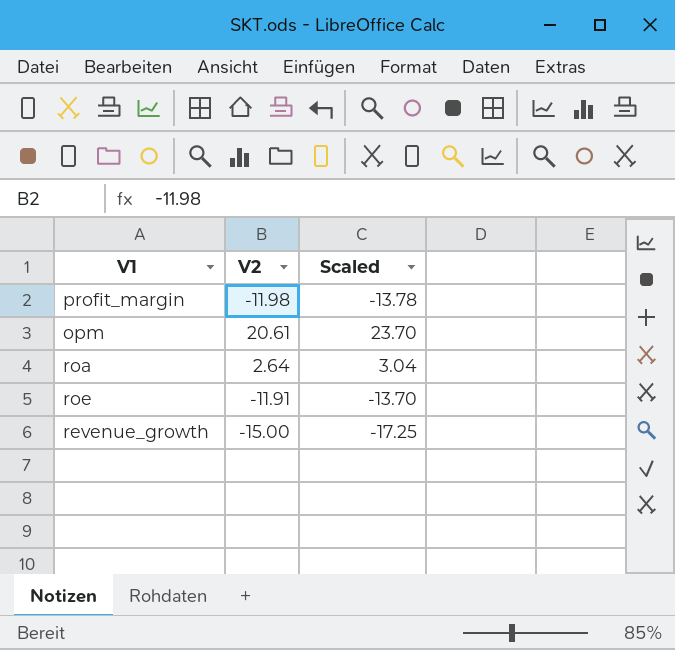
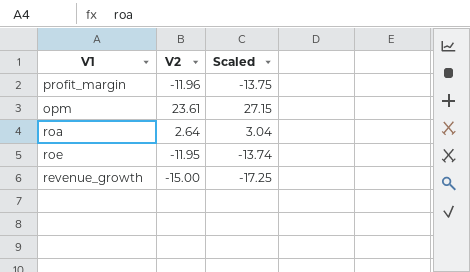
profit_margin | V2: -11.98 -> -11.96
profit_margin | Scaled: -13.78 -> -13.75
opm | V2: 20.61 -> 23.61
opm | Scaled: 23.70 -> 27.15
roe | V2: -11.91 -> -11.95
roe | Scaled: -13.70 -> -13.74

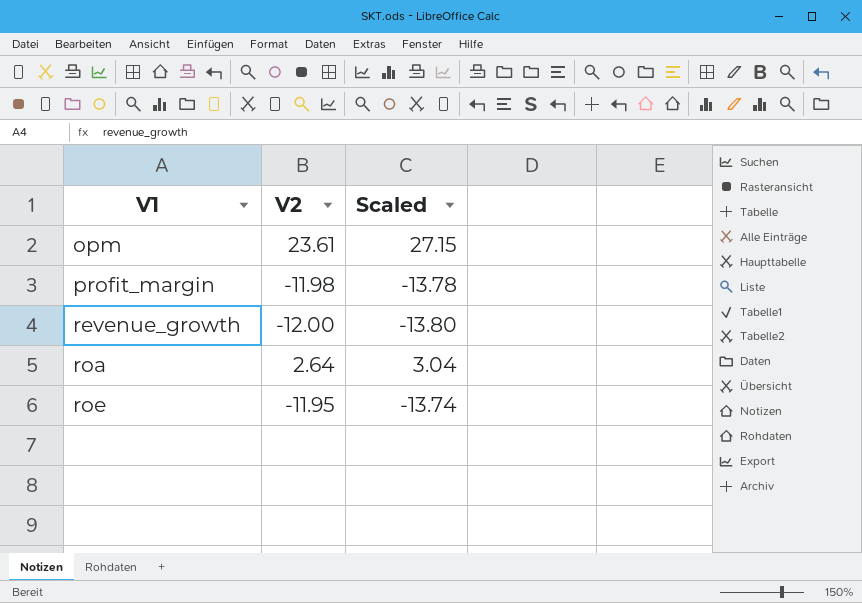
row order: none -> V1 ascending
profit_margin | V2: -11.96 -> -11.98
profit_margin | Scaled: -13.75 -> -13.78
revenue_growth | V2: -15.00 -> -12.00
revenue_growth | Scaled: -17.25 -> -13.80

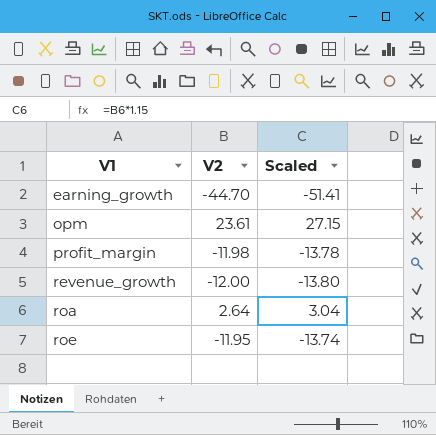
row earning_growth: none -> -44.70 | -51.41

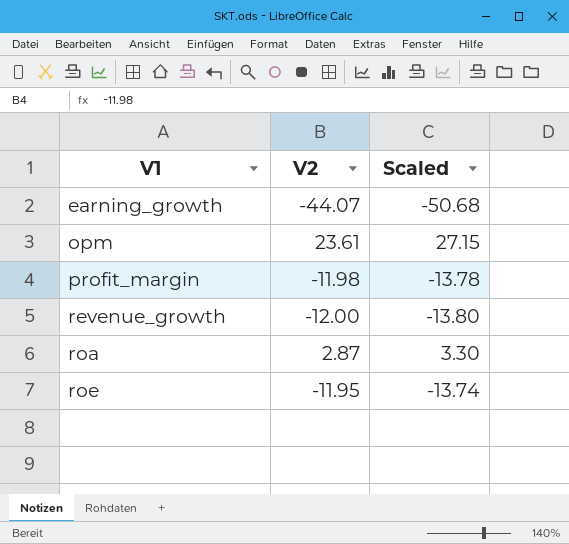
earning_growth | V2: -44.70 -> -44.07
earning_growth | Scaled: -51.41 -> -50.68
roa | V2: 2.64 -> 2.87
roa | Scaled: 3.04 -> 3.30

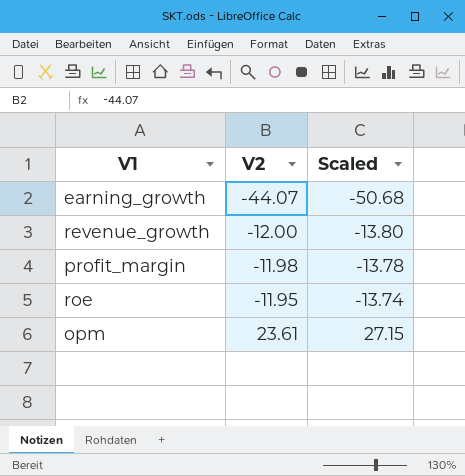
row order: V1 ascending -> V2 ascending
row roa: 2.87 | 3.30 -> none

